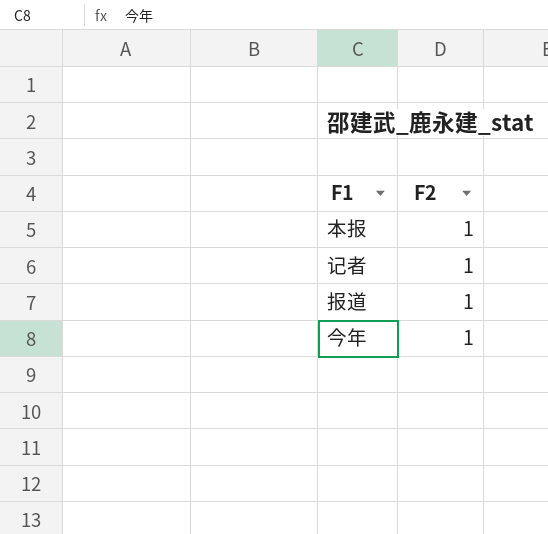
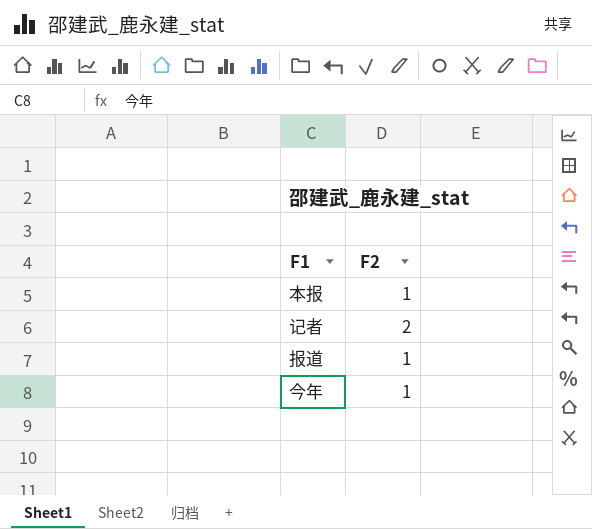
记者 | F2: 1 -> 2

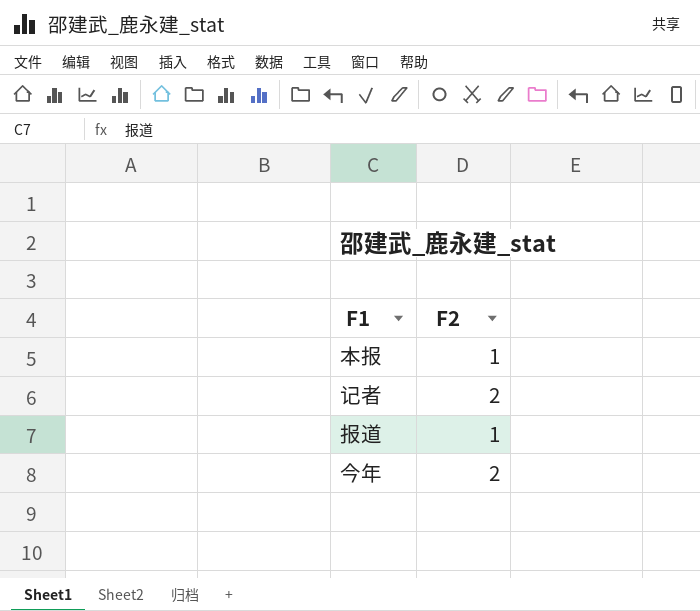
今年 | F2: 1 -> 2

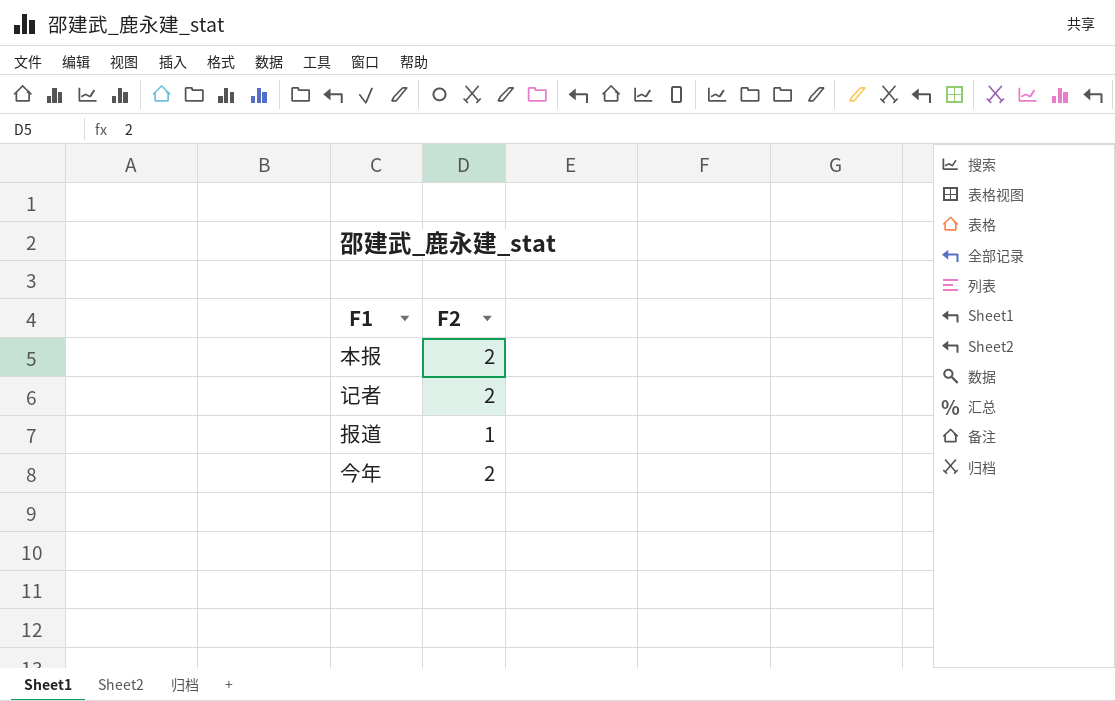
本报 | F2: 1 -> 2

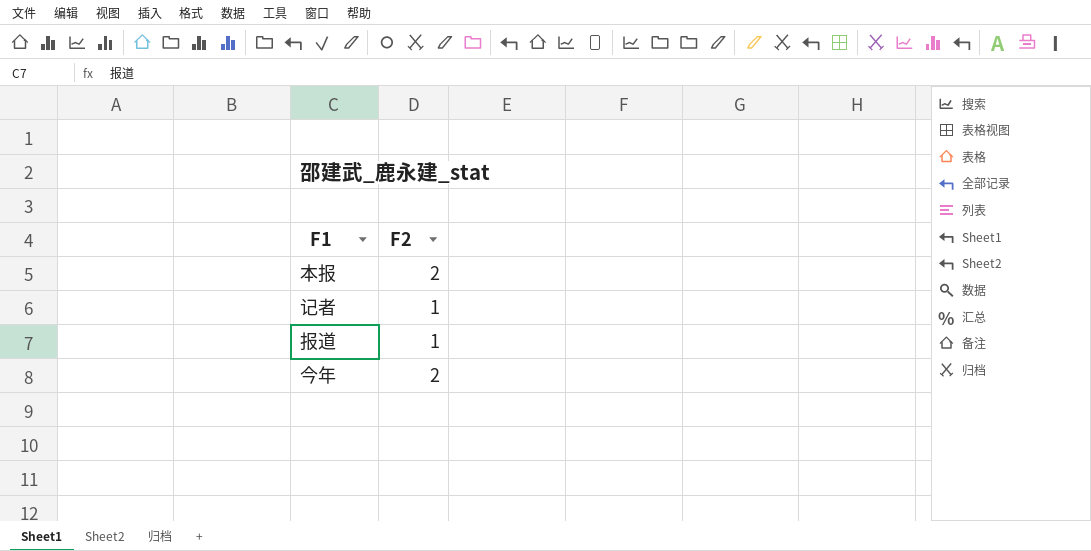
记者 | F2: 2 -> 1

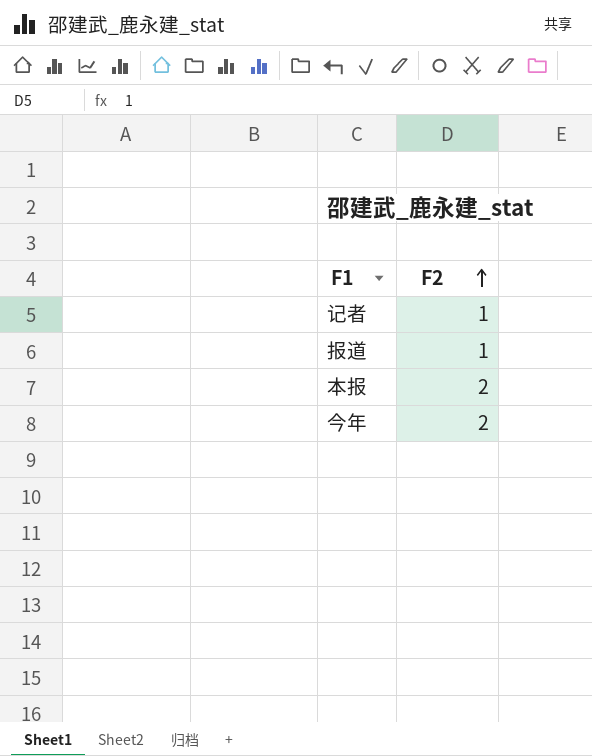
row order: none -> F2 ascending

